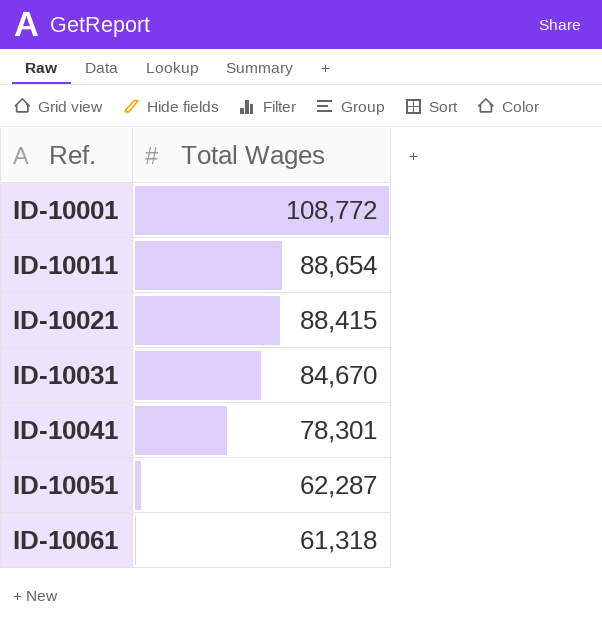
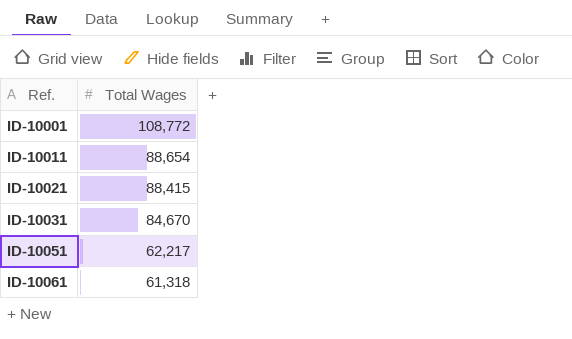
row ID-10041: 78,301 -> none
ID-10051 | Total Wages: 62,287 -> 62,217

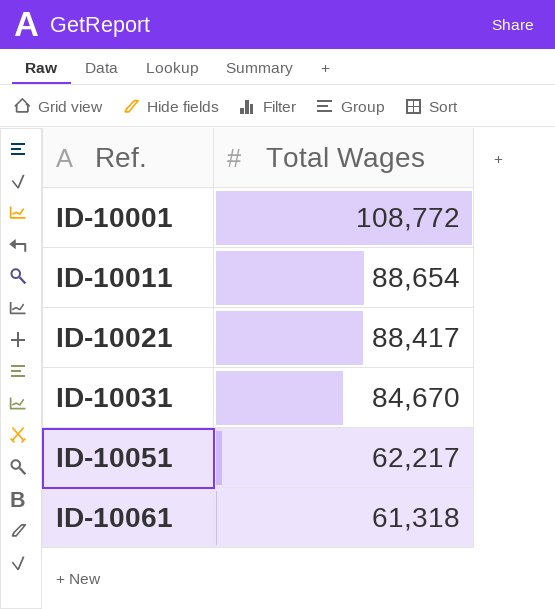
ID-10021 | Total Wages: 88,415 -> 88,417

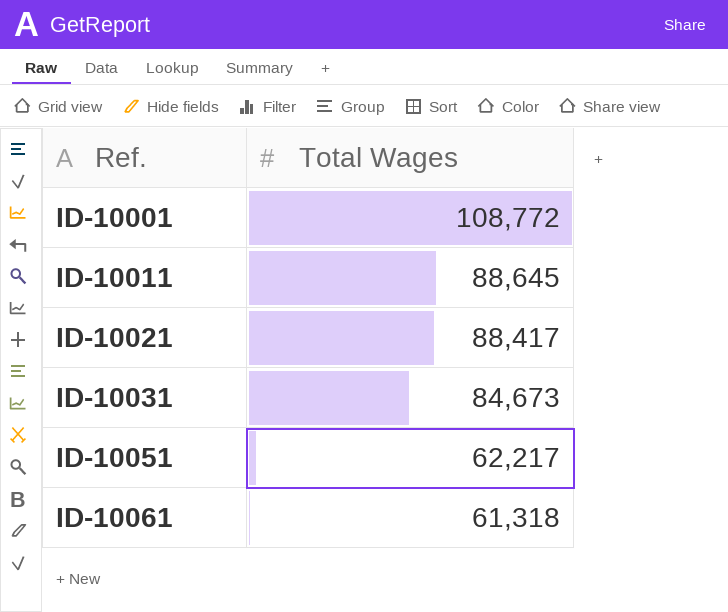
ID-10011 | Total Wages: 88,654 -> 88,645
ID-10031 | Total Wages: 84,670 -> 84,673

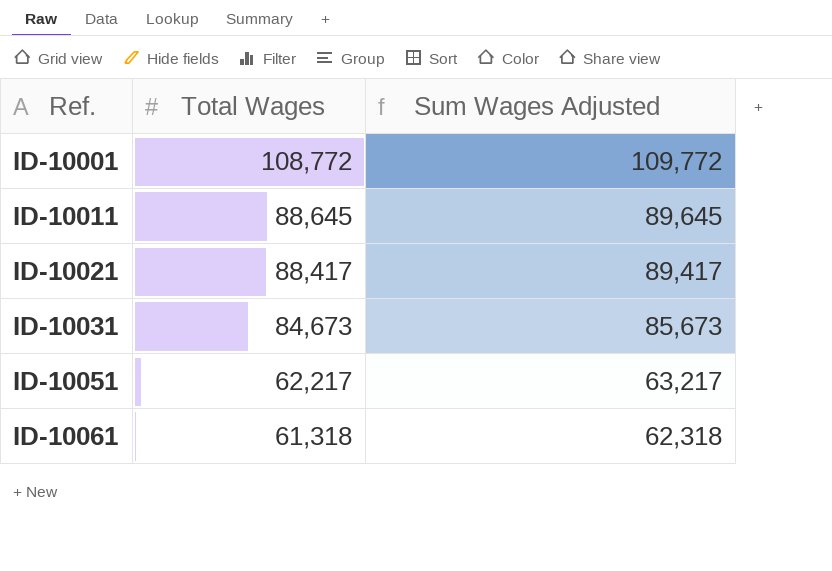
column Sum Wages Adjusted | formula: none -> [Total Wages] + 1000

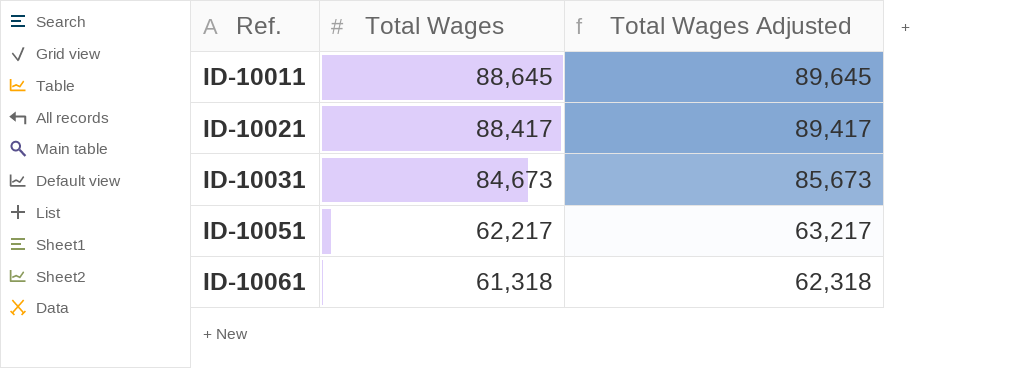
column name: Sum Wages Adjusted -> Total Wages Adjusted
row ID-10001: 108,772 | 109,772 -> none

